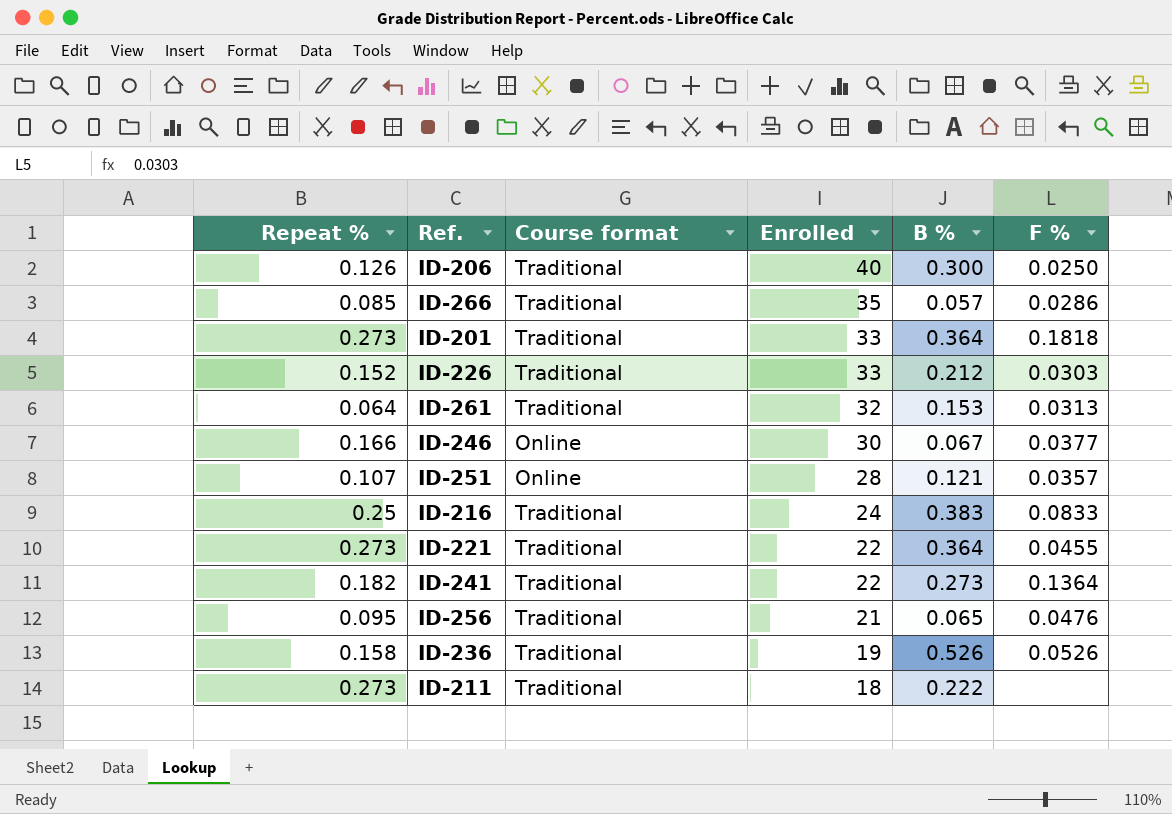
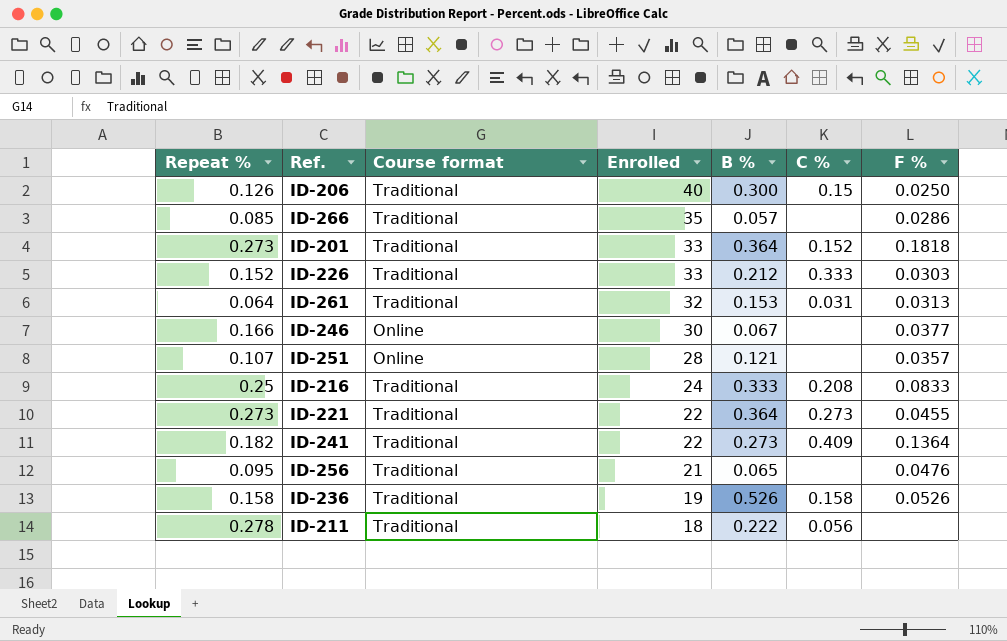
column C % | position: none -> 6
ID-216 | B %: 0.383 -> 0.333
ID-211 | Repeat %: 0.273 -> 0.278

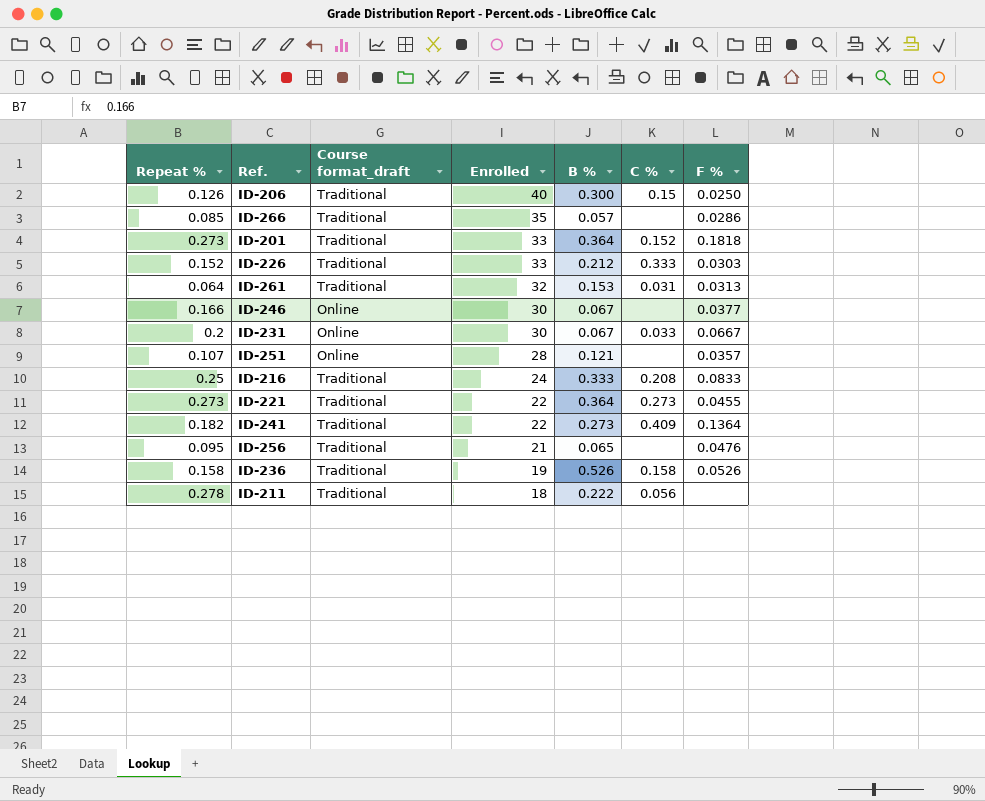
column name: Course format -> Course format_draft
row ID-231: none -> 0.2 | Online | 30 | 0.067 | 0.033 | 0.0667

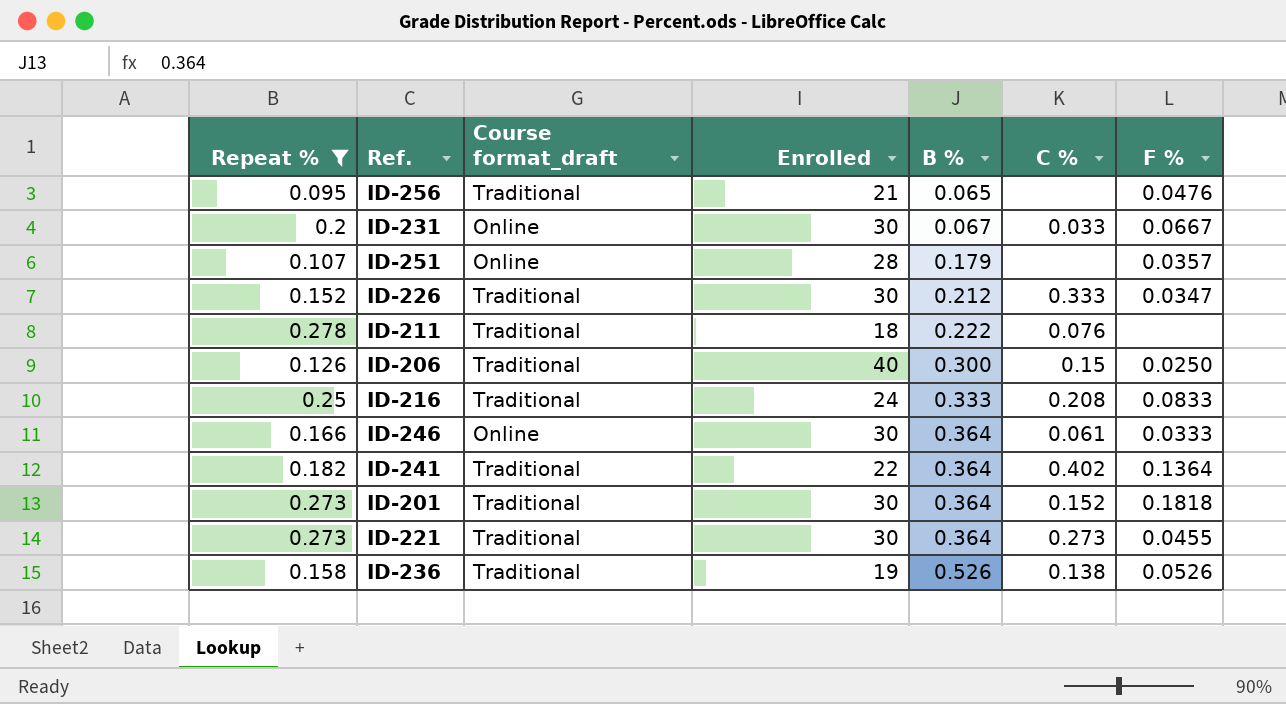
filter: none -> Repeat % >= 0.095
row order: Enrolled descending -> B % ascending
ID-251 | B %: 0.121 -> 0.179
ID-226 | Enrolled: 33 -> 30
ID-226 | F %: 0.0303 -> 0.0347
ID-211 | C %: 0.056 -> 0.076
ID-246 | B %: 0.067 -> 0.364
ID-246 | C %: none -> 0.061
ID-246 | F %: 0.0377 -> 0.0333
ID-241 | B %: 0.273 -> 0.364
ID-241 | C %: 0.409 -> 0.402
ID-201 | Enrolled: 33 -> 30
ID-221 | Enrolled: 22 -> 30
ID-236 | C %: 0.158 -> 0.138

